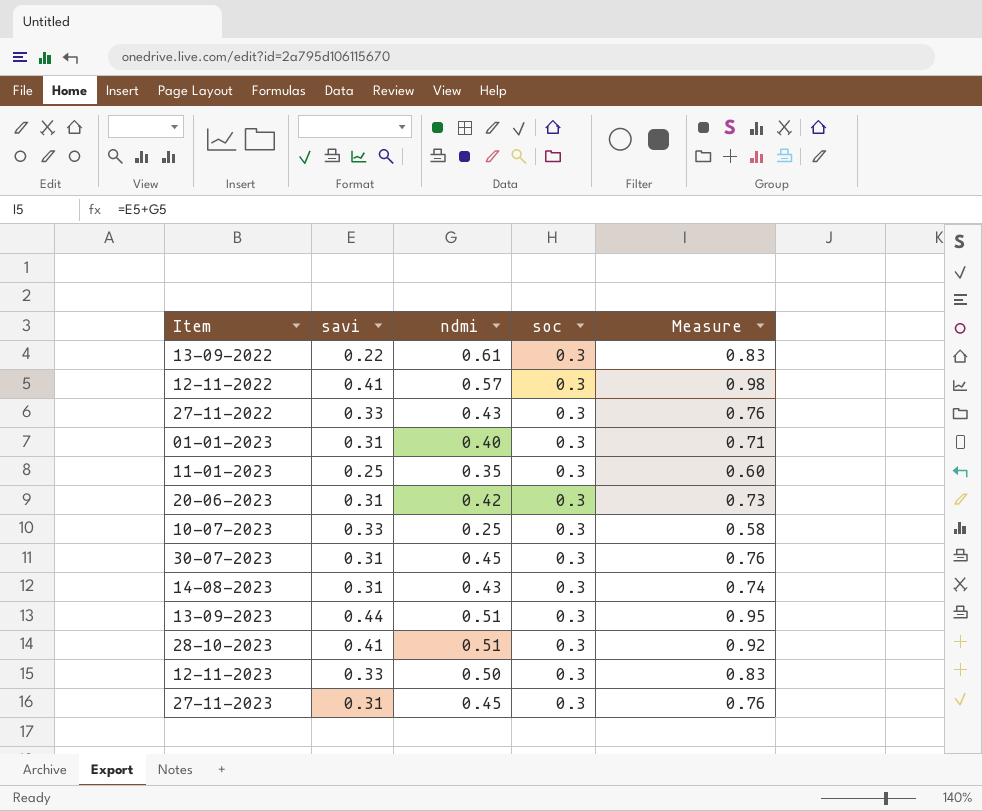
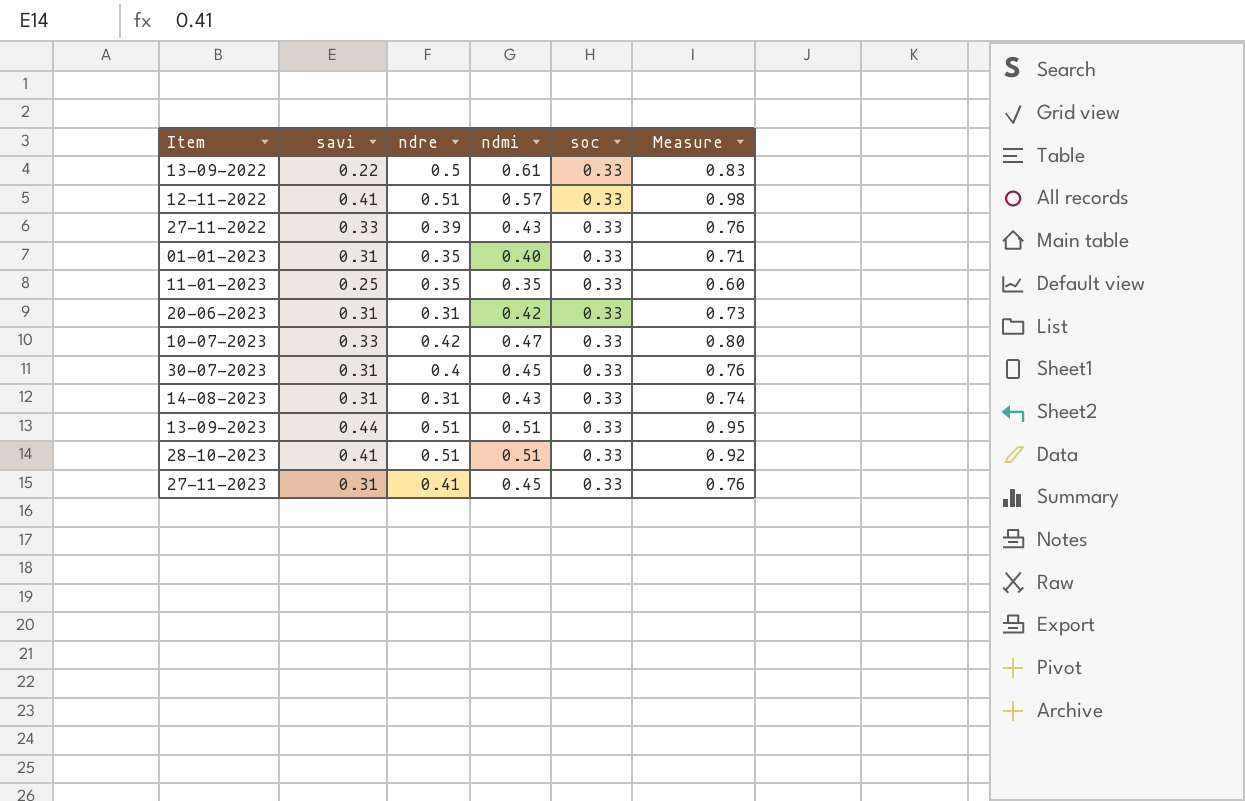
column ndre | position: none -> 3
row 12-11-2023: 0.33 | 0.50 | 0.3 | 0.83 -> none
13-09-2022 | soc: 0.3 -> 0.33
12-11-2022 | soc: 0.3 -> 0.33
27-11-2022 | soc: 0.3 -> 0.33
01-01-2023 | soc: 0.3 -> 0.33
11-01-2023 | soc: 0.3 -> 0.33
20-06-2023 | soc: 0.3 -> 0.33
10-07-2023 | ndmi: 0.25 -> 0.47
10-07-2023 | soc: 0.3 -> 0.33
10-07-2023 | Measure: 0.58 -> 0.80
30-07-2023 | soc: 0.3 -> 0.33
14-08-2023 | soc: 0.3 -> 0.33
13-09-2023 | soc: 0.3 -> 0.33
28-10-2023 | soc: 0.3 -> 0.33
27-11-2023 | soc: 0.3 -> 0.33

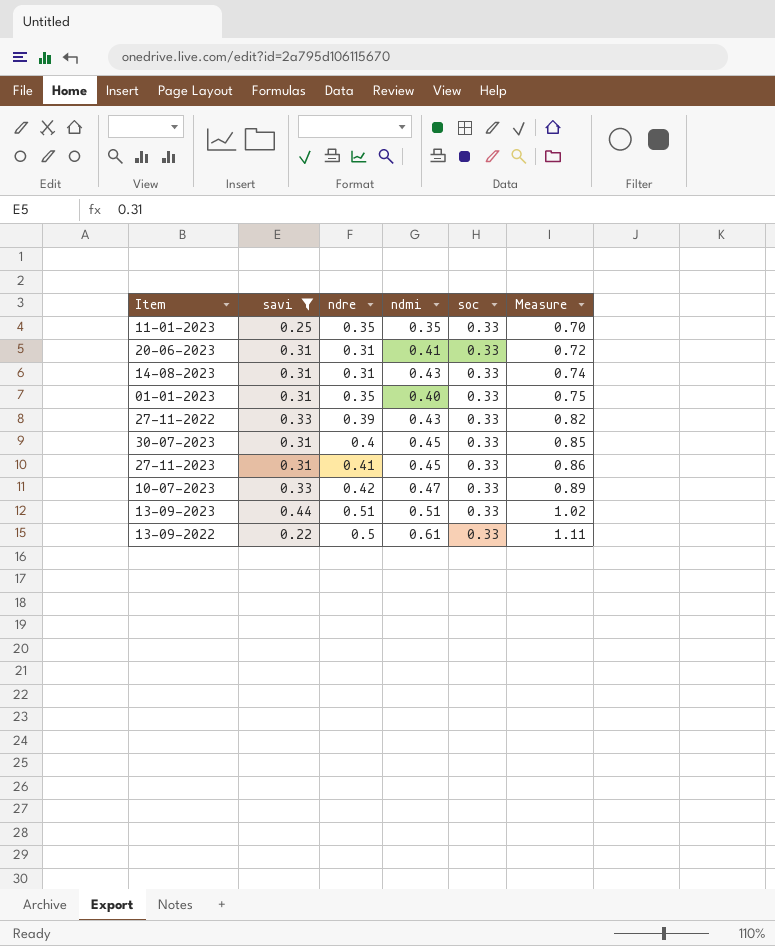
filter: none -> savi != 0.41
row order: Item ascending -> Measure ascending
column Measure | formula: [savi] + [ndmi] -> [ndre] + [ndmi]
20-06-2023 | ndmi: 0.42 -> 0.41

